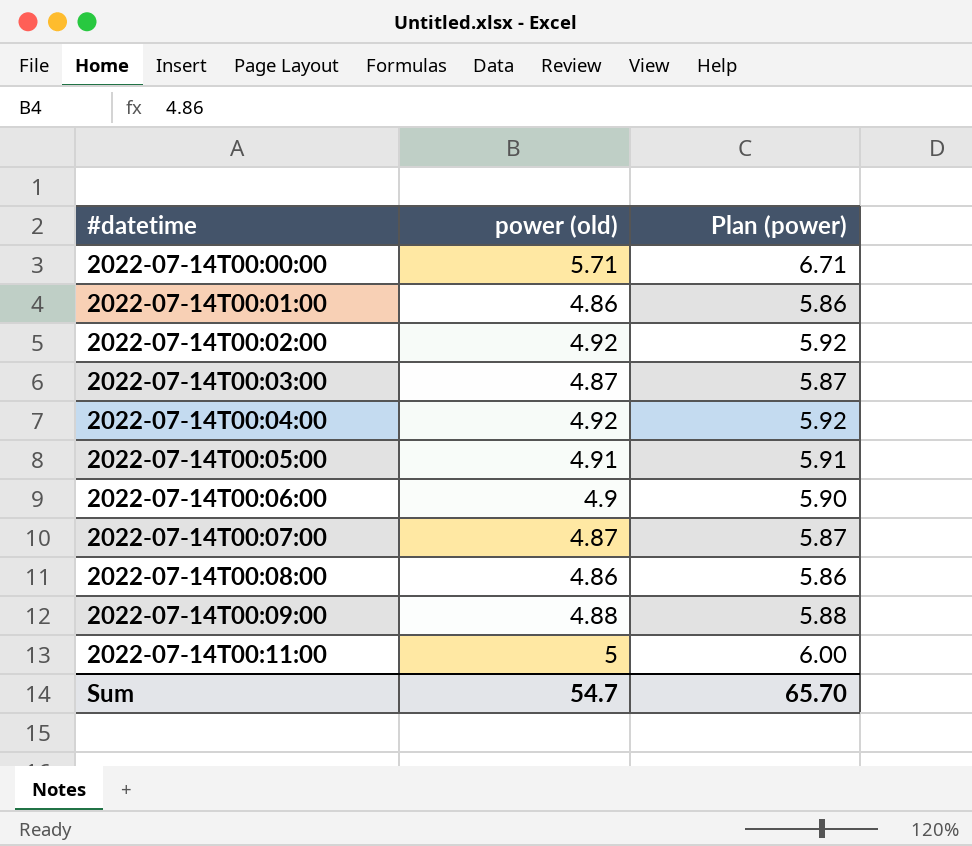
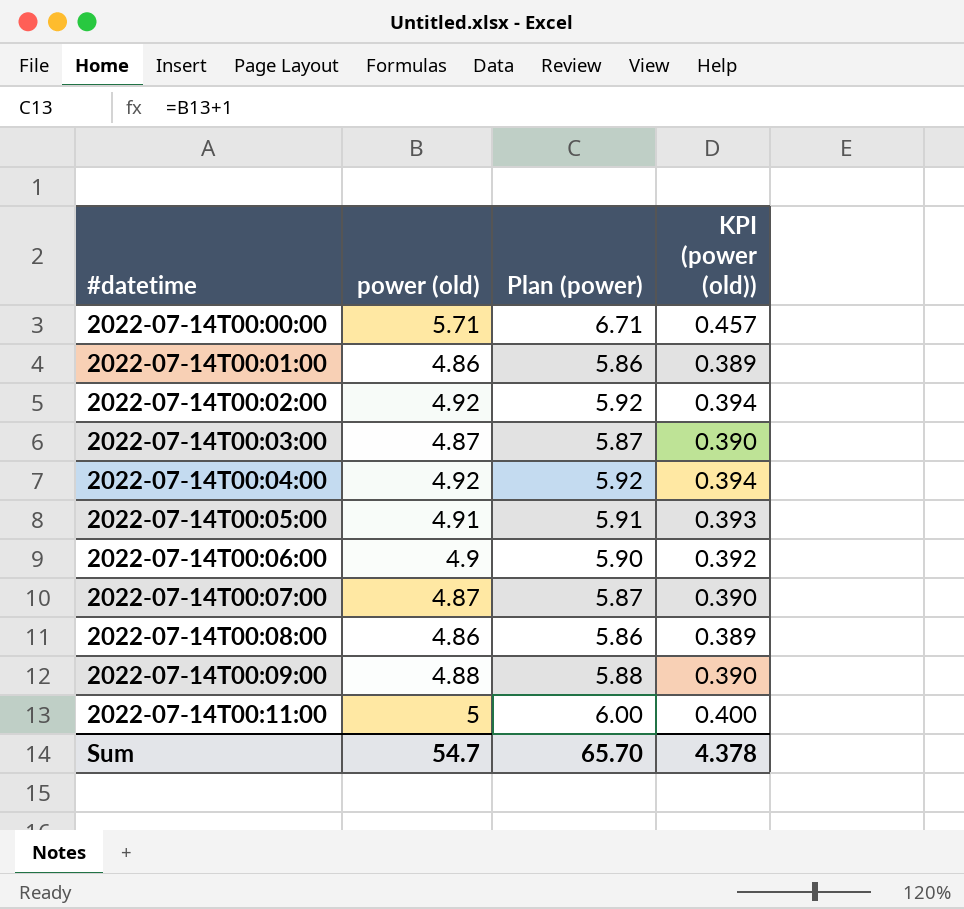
column KPI (power (old)) | formula: none -> [power (old)] * 0.08

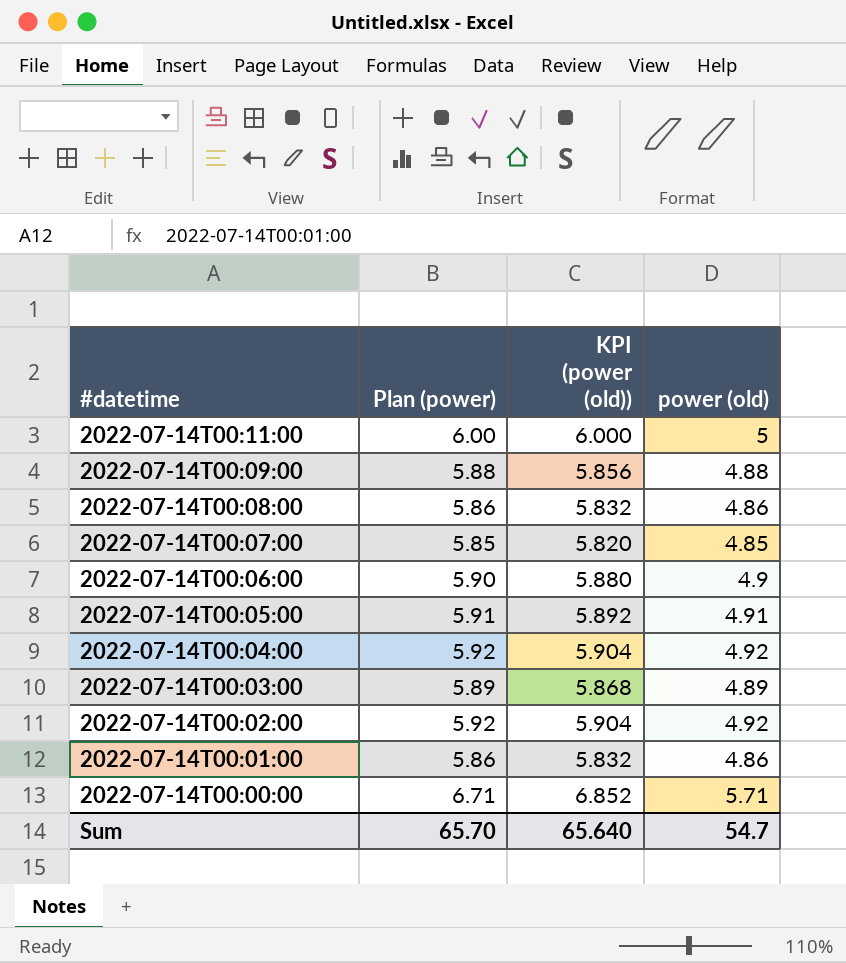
row order: #datetime ascending -> #datetime descending
column KPI (power (old)) | formula: [power (old)] * 0.08 -> [power (old)] * 1.2
column power (old) | position: 2 -> 4
2022-07-14T00:07:00 | Plan (power): 5.87 -> 5.85
2022-07-14T00:07:00 | power (old): 4.87 -> 4.85
2022-07-14T00:03:00 | Plan (power): 5.87 -> 5.89
2022-07-14T00:03:00 | power (old): 4.87 -> 4.89
Sum | KPI (power (old)): 4.378 -> 65.640

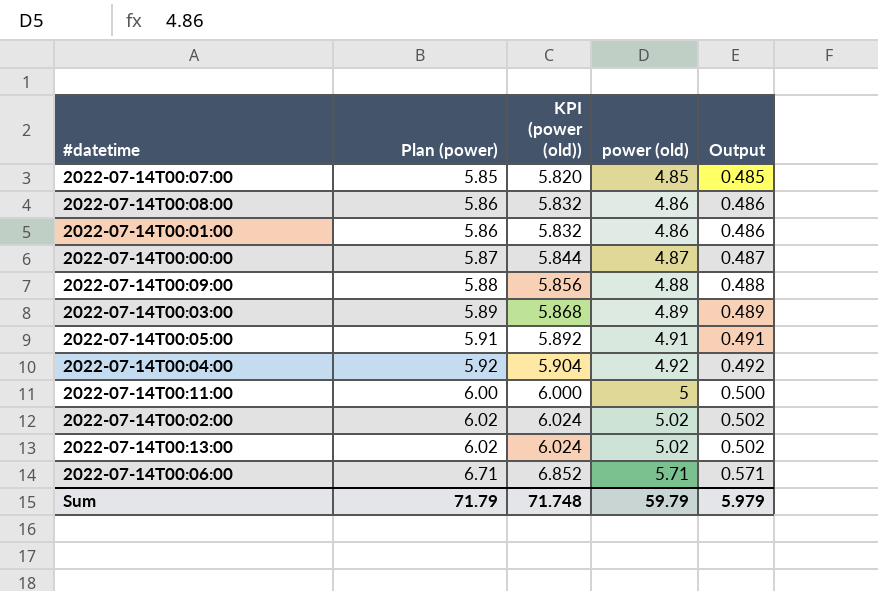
row order: #datetime descending -> Plan (power) ascending
column Output | formula: none -> [power (old)] * 0.1
2022-07-14T00:00:00 | Plan (power): 6.71 -> 5.87
2022-07-14T00:00:00 | KPI (power (old)): 6.852 -> 5.844
2022-07-14T00:00:00 | power (old): 5.71 -> 4.87
2022-07-14T00:02:00 | Plan (power): 5.92 -> 6.02
2022-07-14T00:02:00 | KPI (power (old)): 5.904 -> 6.024
2022-07-14T00:02:00 | power (old): 4.92 -> 5.02
row 2022-07-14T00:13:00: none -> 6.02 | 6.024 | 5.02 | 0.502
2022-07-14T00:06:00 | Plan (power): 5.90 -> 6.71
2022-07-14T00:06:00 | KPI (power (old)): 5.880 -> 6.852
2022-07-14T00:06:00 | power (old): 4.9 -> 5.71
Sum | Plan (power): 65.70 -> 71.79
Sum | KPI (power (old)): 65.640 -> 71.748
Sum | power (old): 54.7 -> 59.79

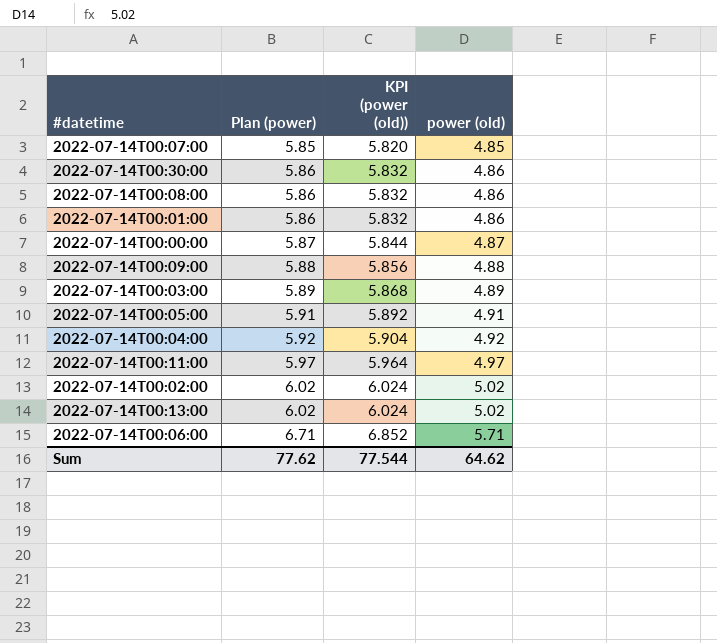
column Output | formula: [power (old)] * 0.1 -> none
row 2022-07-14T00:30:00: none -> 5.86 | 5.832 | 4.86
2022-07-14T00:11:00 | Plan (power): 6.00 -> 5.97
2022-07-14T00:11:00 | KPI (power (old)): 6.000 -> 5.964
2022-07-14T00:11:00 | power (old): 5 -> 4.97
Sum | Plan (power): 71.79 -> 77.62
Sum | KPI (power (old)): 71.748 -> 77.544
Sum | power (old): 59.79 -> 64.62

